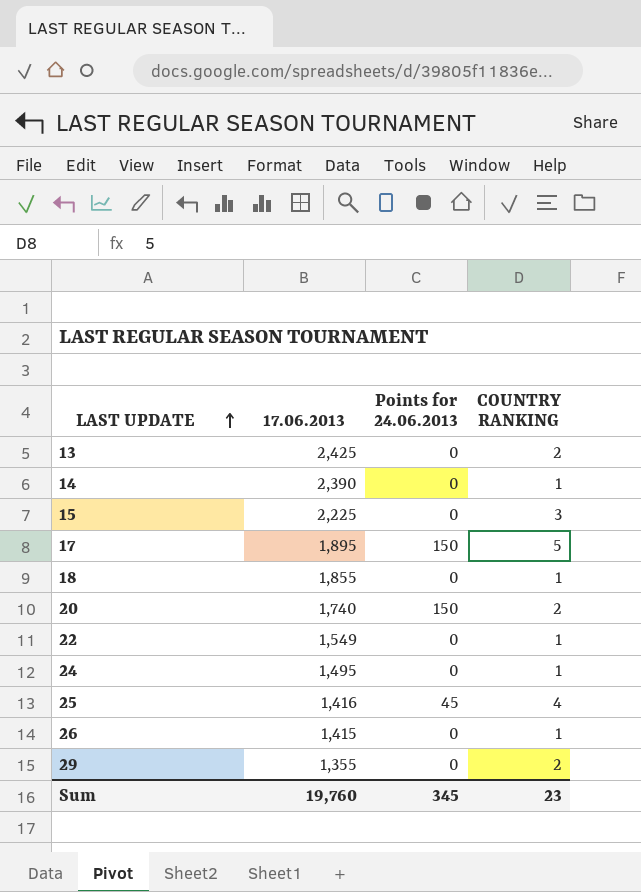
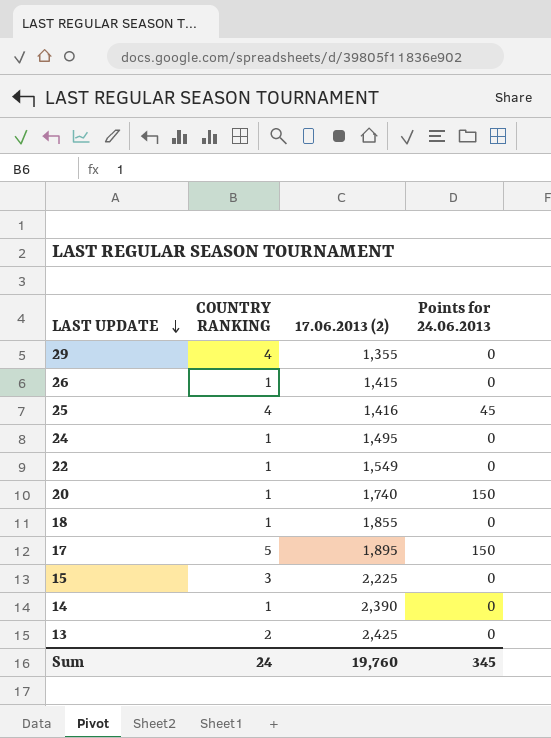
row order: LAST UPDATE ascending -> LAST UPDATE descending
column COUNTRY RANKING | position: 4 -> 2
column name: 17.06.2013 -> 17.06.2013 (2)
29 | COUNTRY RANKING: 2 -> 4
20 | COUNTRY RANKING: 2 -> 1
Sum | COUNTRY RANKING: 23 -> 24

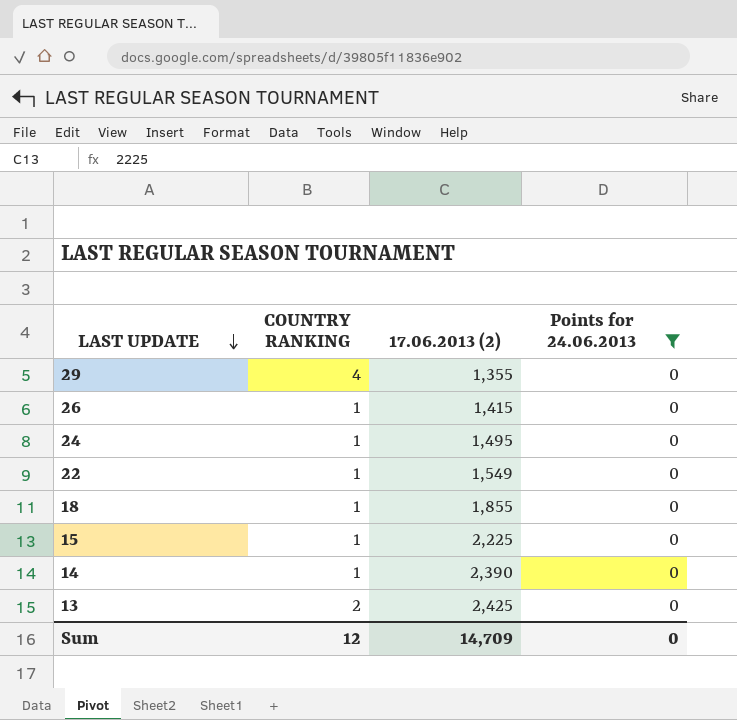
filter: none -> Points for 24.06.2013 = 0
15 | COUNTRY RANKING: 3 -> 1
Sum | COUNTRY RANKING: 24 -> 12
Sum | 17.06.2013 (2): 19,760 -> 14,709
Sum | Points for 24.06.2013: 345 -> 0

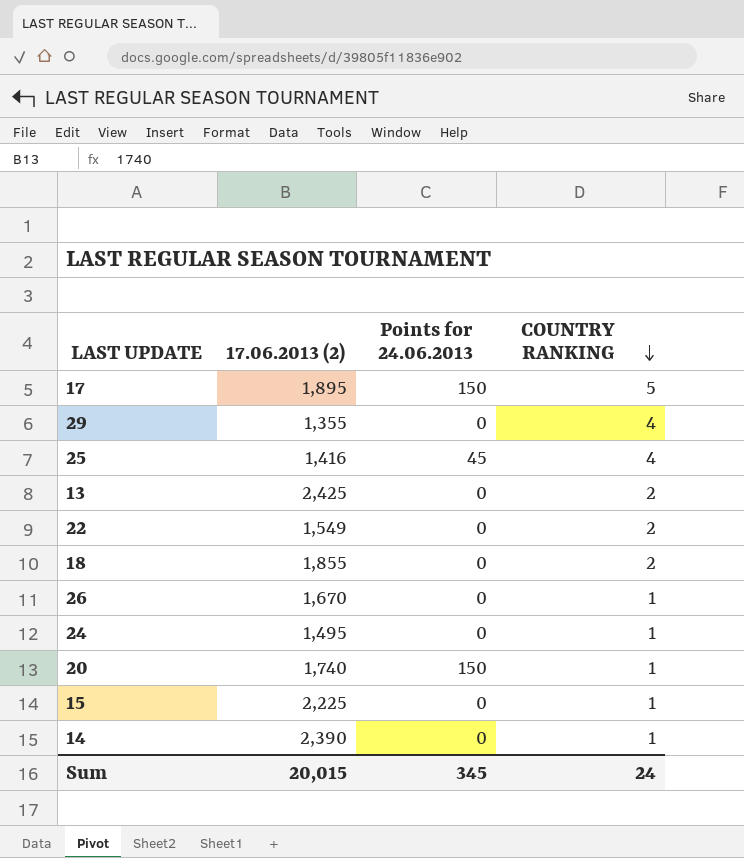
filter: Points for 24.06.2013 = 0 -> none
row order: LAST UPDATE descending -> COUNTRY RANKING descending
column COUNTRY RANKING | position: 2 -> 4
22 | COUNTRY RANKING: 1 -> 2
18 | COUNTRY RANKING: 1 -> 2
26 | 17.06.2013 (2): 1,415 -> 1,670
Sum | 17.06.2013 (2): 14,709 -> 20,015
Sum | Points for 24.06.2013: 0 -> 345
Sum | COUNTRY RANKING: 12 -> 24

